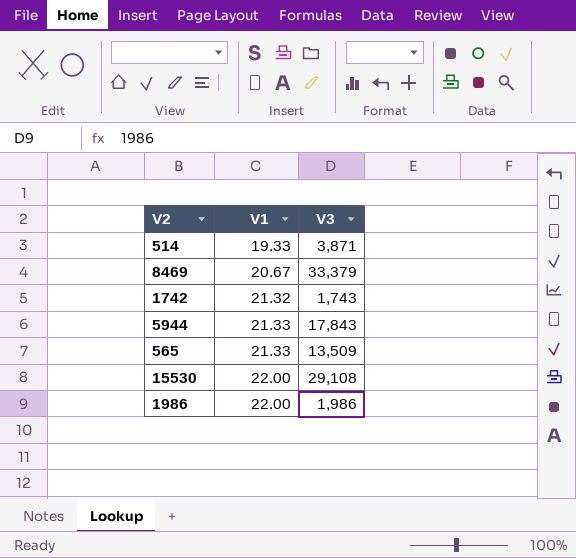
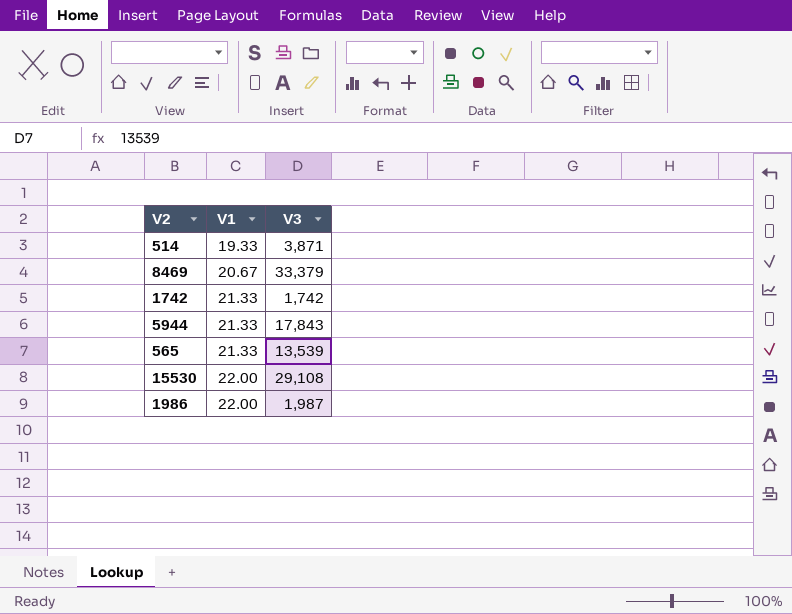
1742 | V1: 21.32 -> 21.33
1742 | V3: 1,743 -> 1,742
565 | V3: 13,509 -> 13,539
1986 | V3: 1,986 -> 1,987

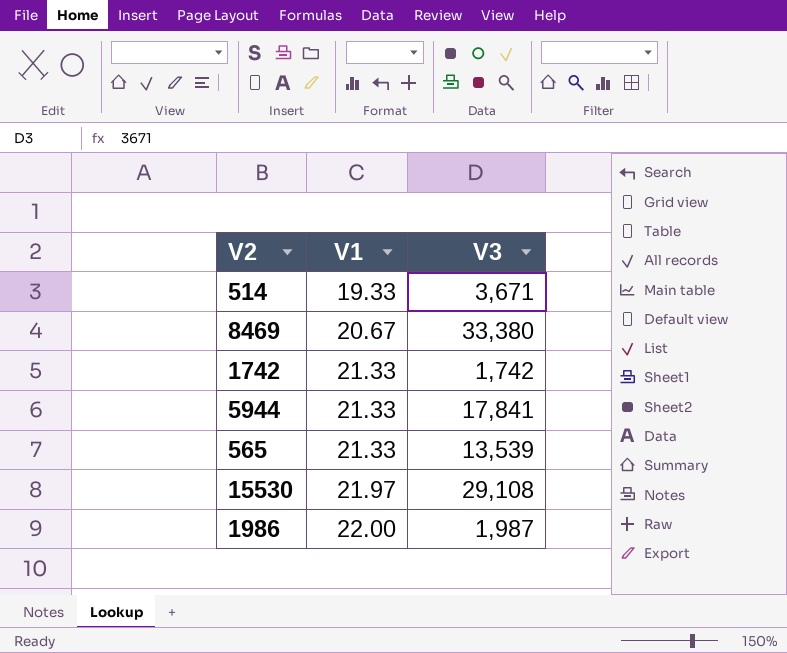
514 | V3: 3,871 -> 3,671
8469 | V3: 33,379 -> 33,380
5944 | V3: 17,843 -> 17,841
15530 | V1: 22.00 -> 21.97

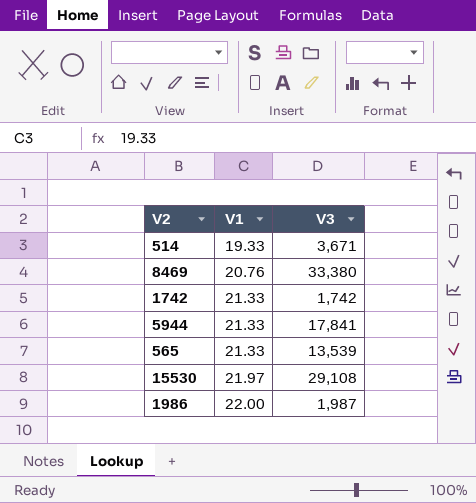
8469 | V1: 20.67 -> 20.76

